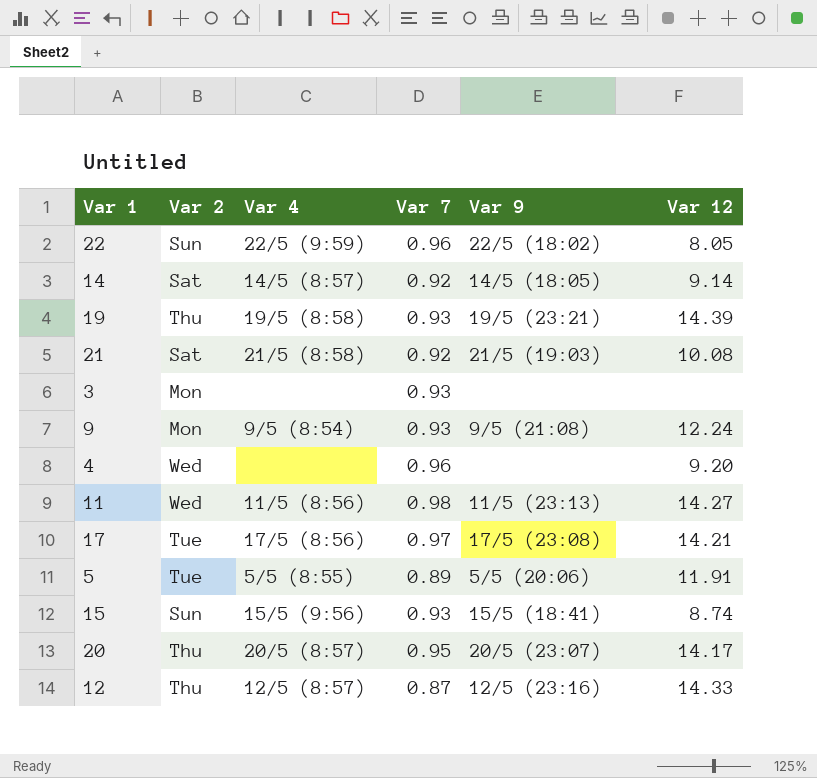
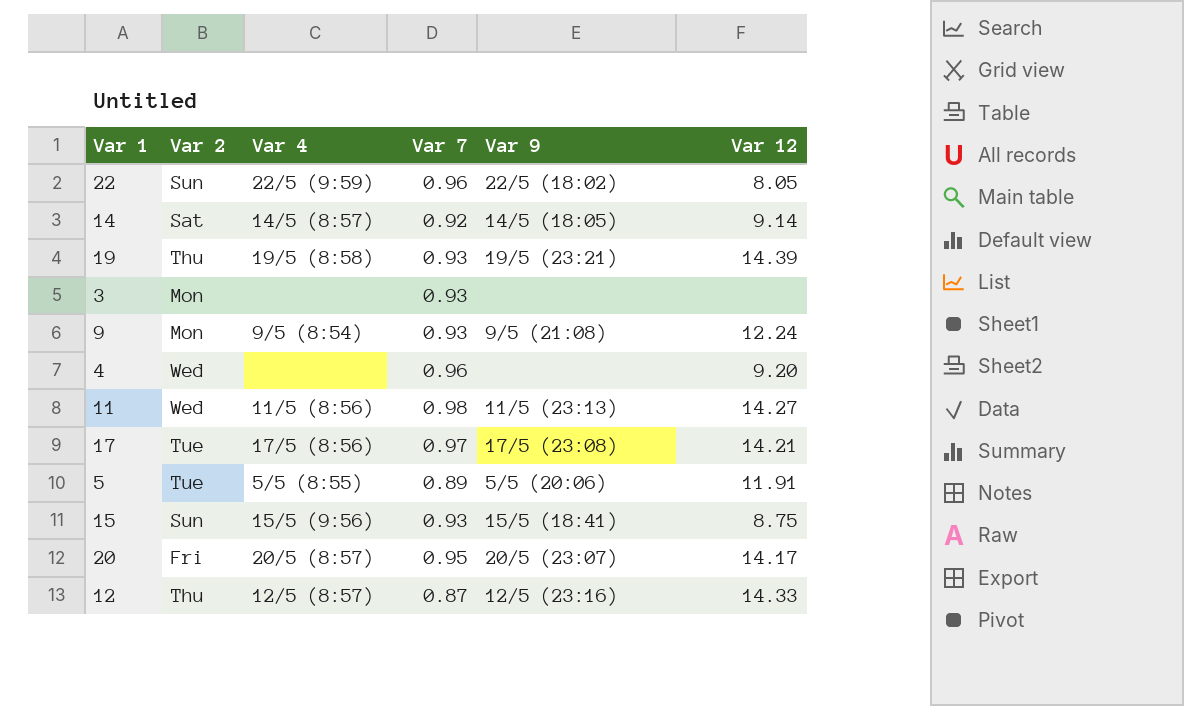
row 21: Sat | 21/5 (8:58) | 0.92 | 21/5 (19:03) | 10.08 -> none
15 | Var 12: 8.74 -> 8.75
20 | Var 2: Thu -> Fri

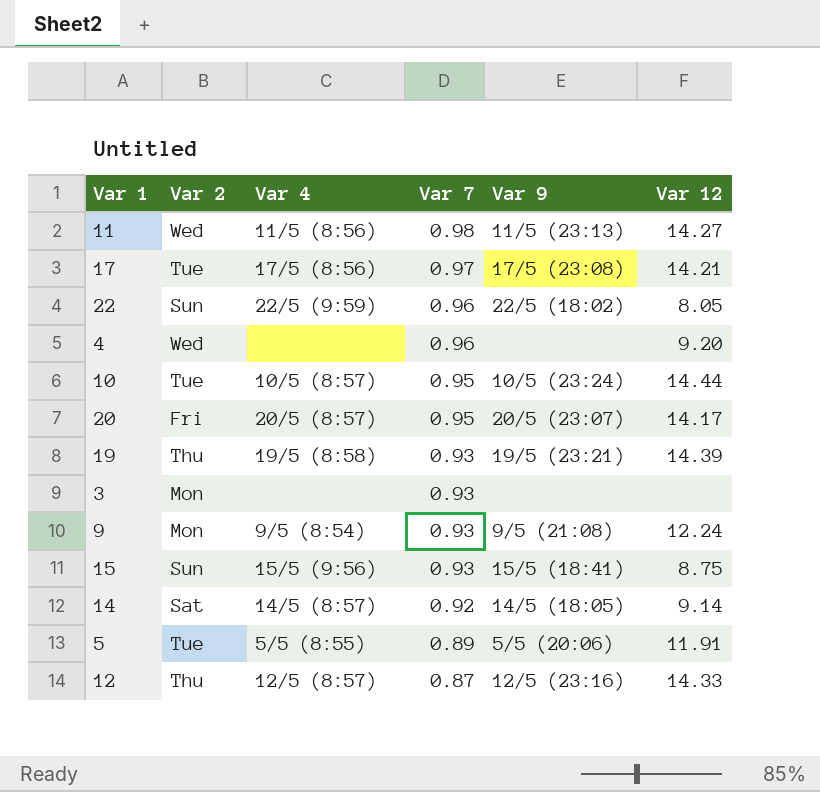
row order: none -> Var 7 descending
row 10: none -> Tue | 10/5 (8:57) | 0.95 | 10/5 (23:24) | 14.44

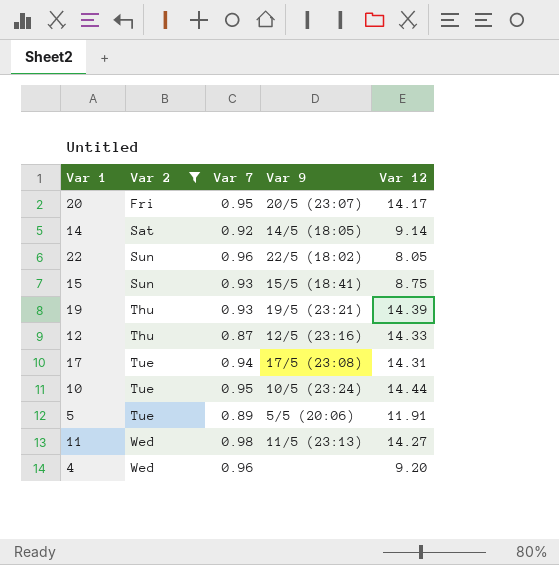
filter: none -> Var 2 != Mon
row order: Var 7 descending -> Var 2 ascending
column Var 4 | position: 3 -> none
17 | Var 7: 0.97 -> 0.94
17 | Var 12: 14.21 -> 14.31

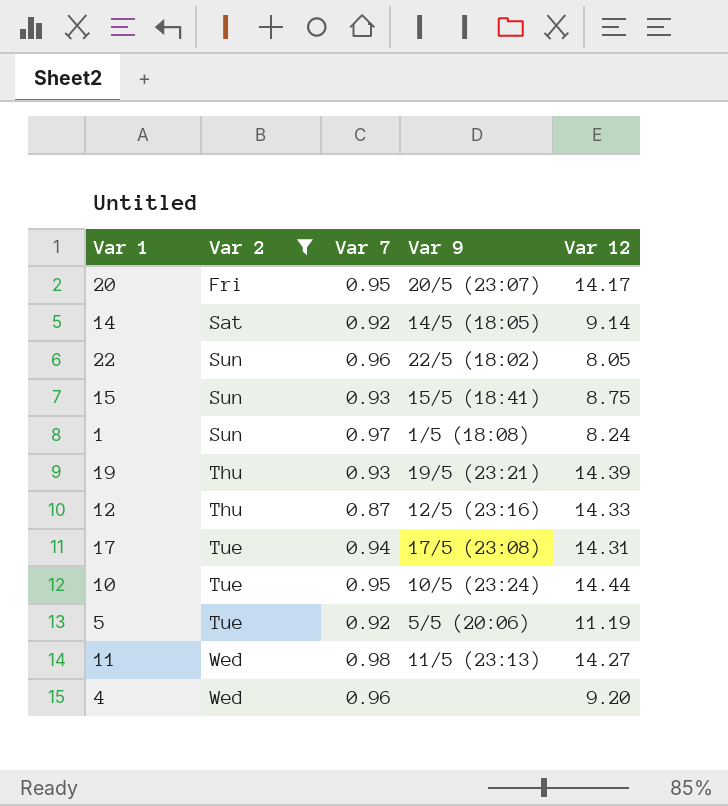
row 1: none -> Sun | 0.97 | 1/5 (18:08) | 8.24
5 | Var 7: 0.89 -> 0.92
5 | Var 12: 11.91 -> 11.19

